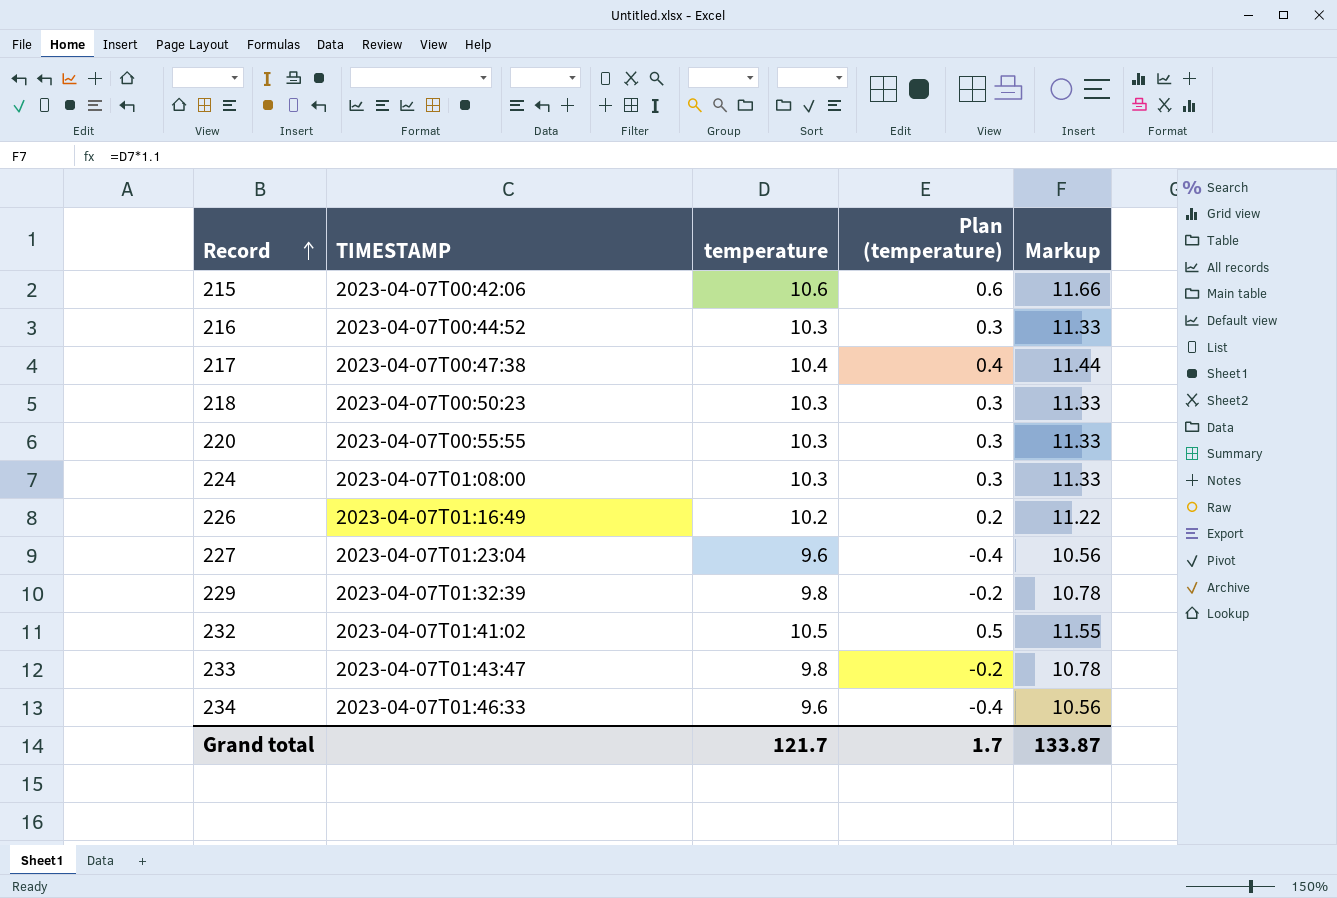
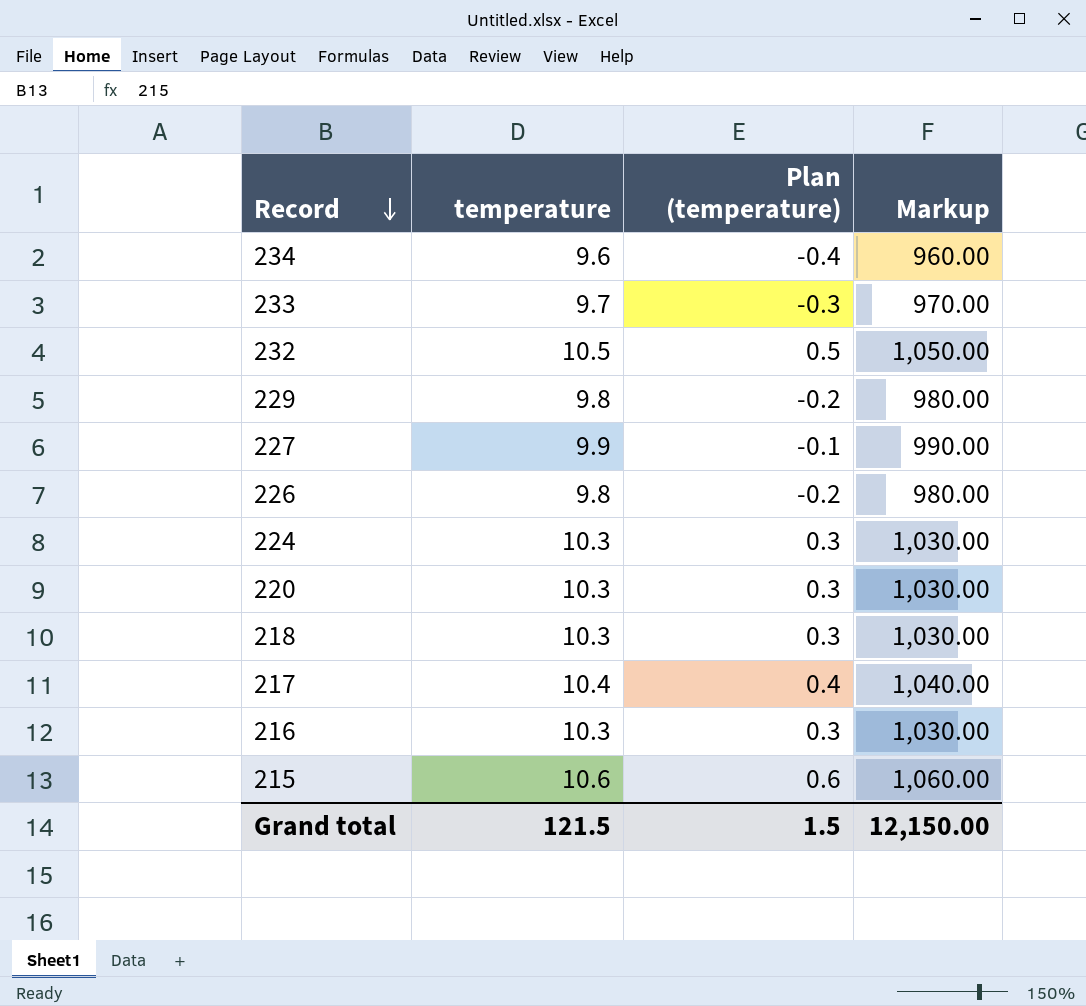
row order: Record ascending -> Record descending
column TIMESTAMP | position: 2 -> none
column Markup | formula: [temperature] * 1.1 -> [temperature] * 100
233 | temperature: 9.8 -> 9.7
233 | Plan (temperature): -0.2 -> -0.3
227 | temperature: 9.6 -> 9.9
227 | Plan (temperature): -0.4 -> -0.1
226 | temperature: 10.2 -> 9.8
226 | Plan (temperature): 0.2 -> -0.2
Grand total | temperature: 121.7 -> 121.5
Grand total | Plan (temperature): 1.7 -> 1.5
Grand total | Markup: 133.87 -> 12,150.00

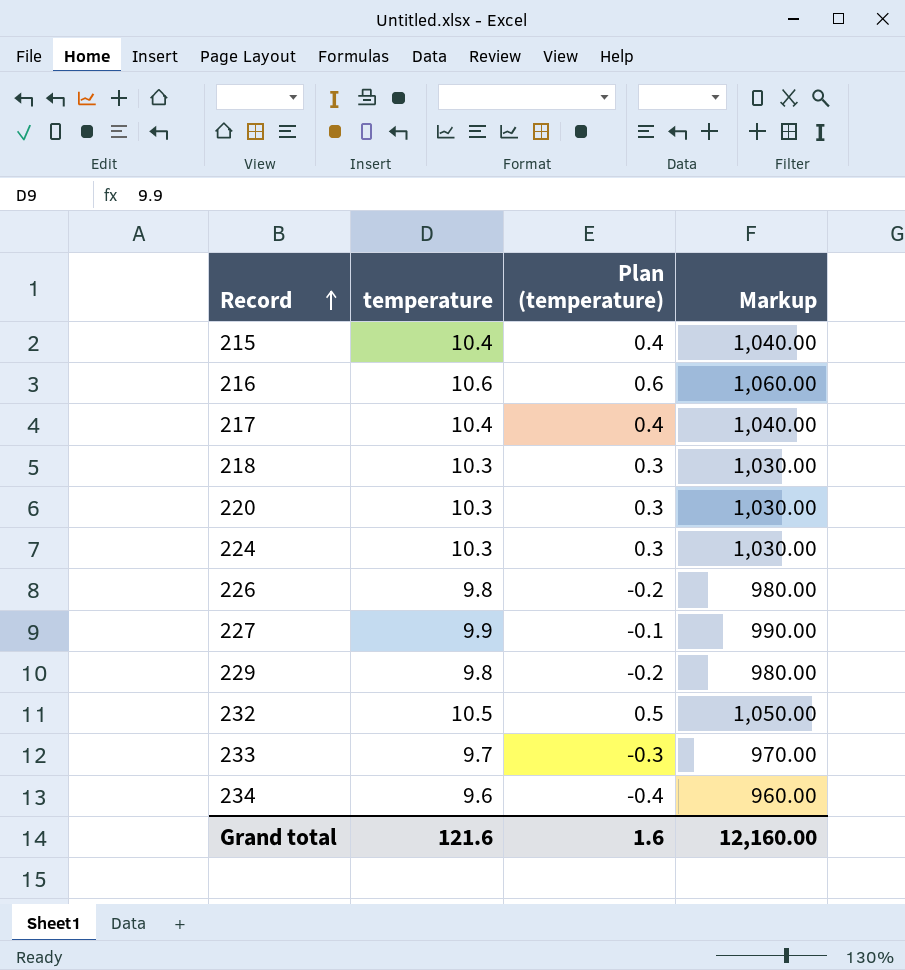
row order: Record descending -> Record ascending
215 | temperature: 10.6 -> 10.4
215 | Plan (temperature): 0.6 -> 0.4
215 | Markup: 1,060.00 -> 1,040.00
216 | temperature: 10.3 -> 10.6
216 | Plan (temperature): 0.3 -> 0.6
216 | Markup: 1,030.00 -> 1,060.00
Grand total | temperature: 121.5 -> 121.6
Grand total | Plan (temperature): 1.5 -> 1.6
Grand total | Markup: 12,150.00 -> 12,160.00

